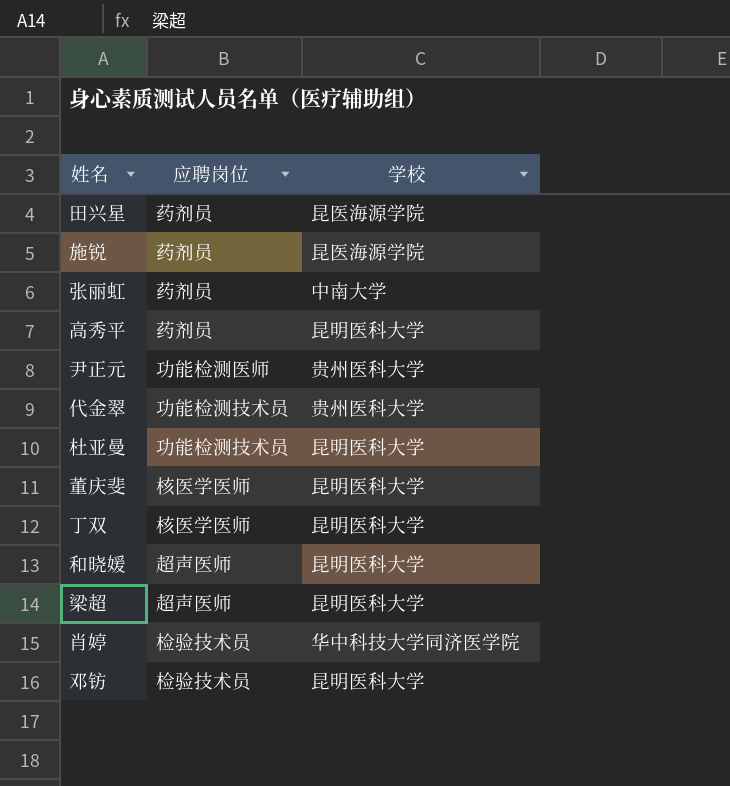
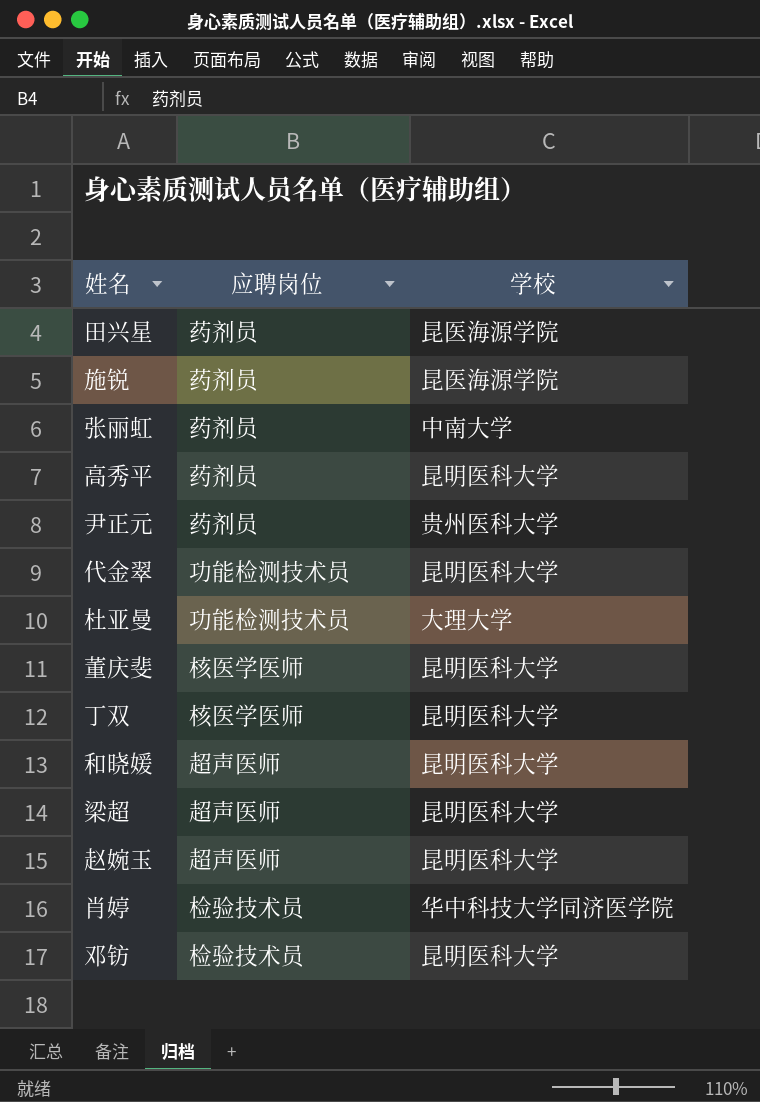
尹正元 | 应聘岗位: 功能检测医师 -> 药剂员
代金翠 | 学校: 贵州医科大学 -> 昆明医科大学
杜亚曼 | 学校: 昆明医科大学 -> 大理大学
row 赵婉玉: none -> 超声医师 | 昆明医科大学

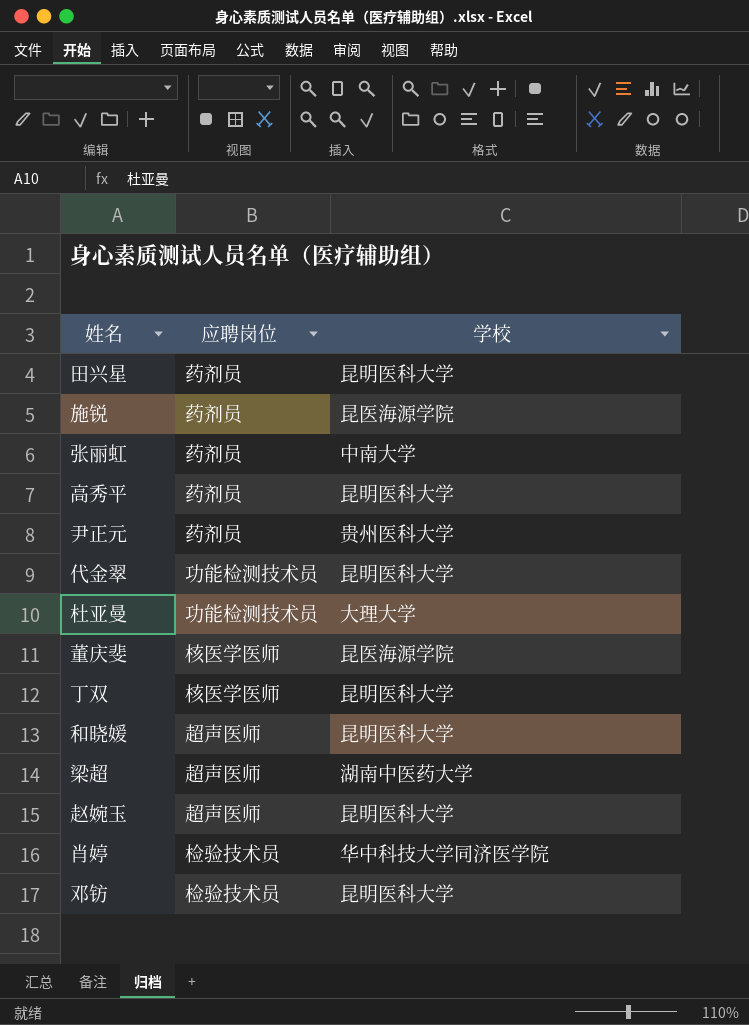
田兴星 | 学校: 昆医海源学院 -> 昆明医科大学
董庆斐 | 学校: 昆明医科大学 -> 昆医海源学院
梁超 | 学校: 昆明医科大学 -> 湖南中医药大学

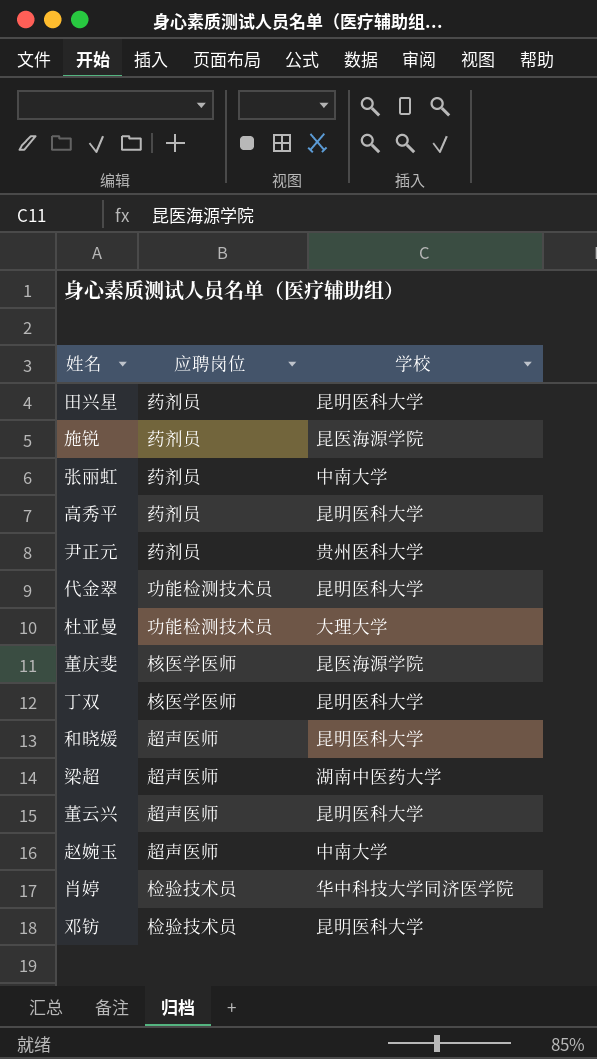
row 董云兴: none -> 超声医师 | 昆明医科大学
赵婉玉 | 学校: 昆明医科大学 -> 中南大学

